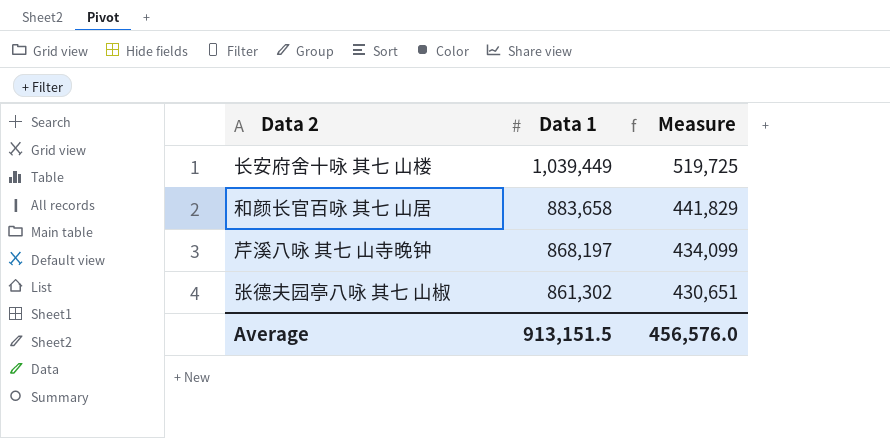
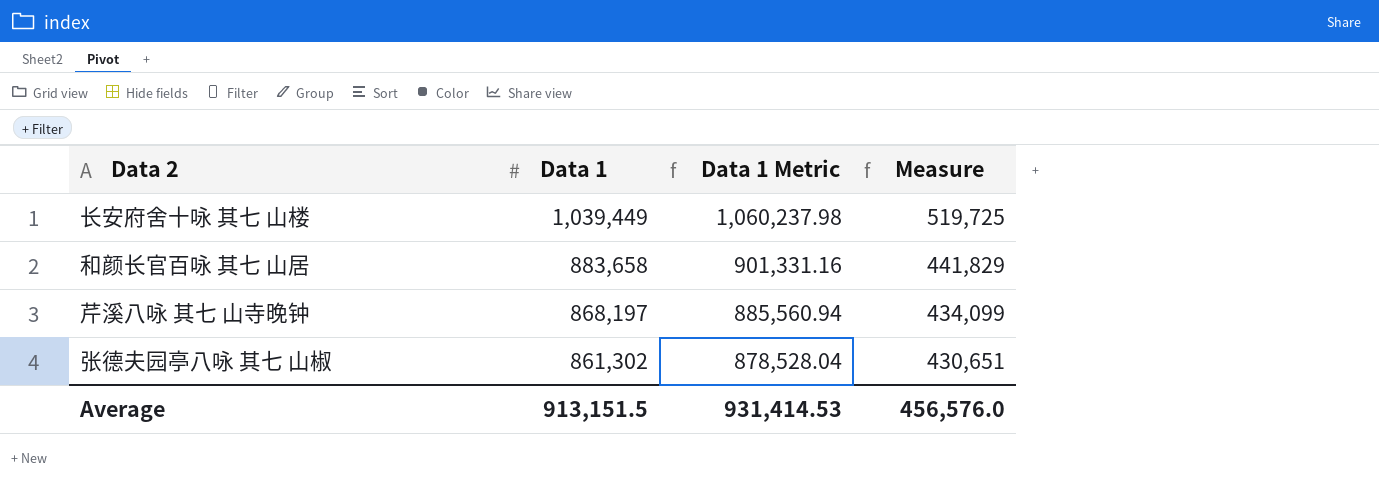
column Data 1 Metric | formula: none -> [Data 1] * 1.02

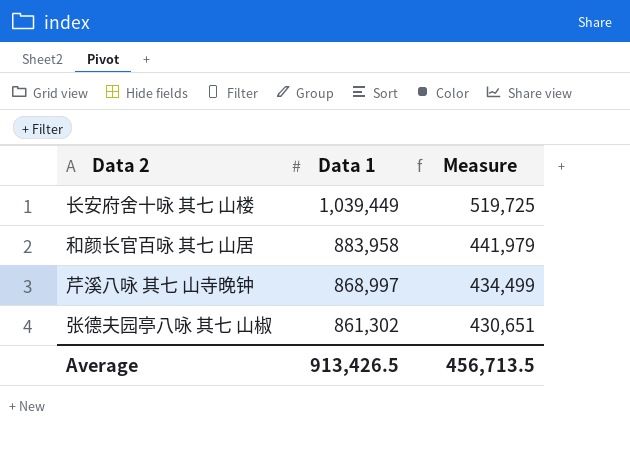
column Data 1 Metric | formula: [Data 1] * 1.02 -> none
和颜长官百咏 其七 山居 | Data 1: 883,658 -> 883,958
和颜长官百咏 其七 山居 | Measure: 441,829 -> 441,979
芹溪八咏 其七 山寺晚钟 | Data 1: 868,197 -> 868,997
芹溪八咏 其七 山寺晚钟 | Measure: 434,099 -> 434,499
Average | Data 1: 913,151.5 -> 913,426.5
Average | Measure: 456,576.0 -> 456,713.5

